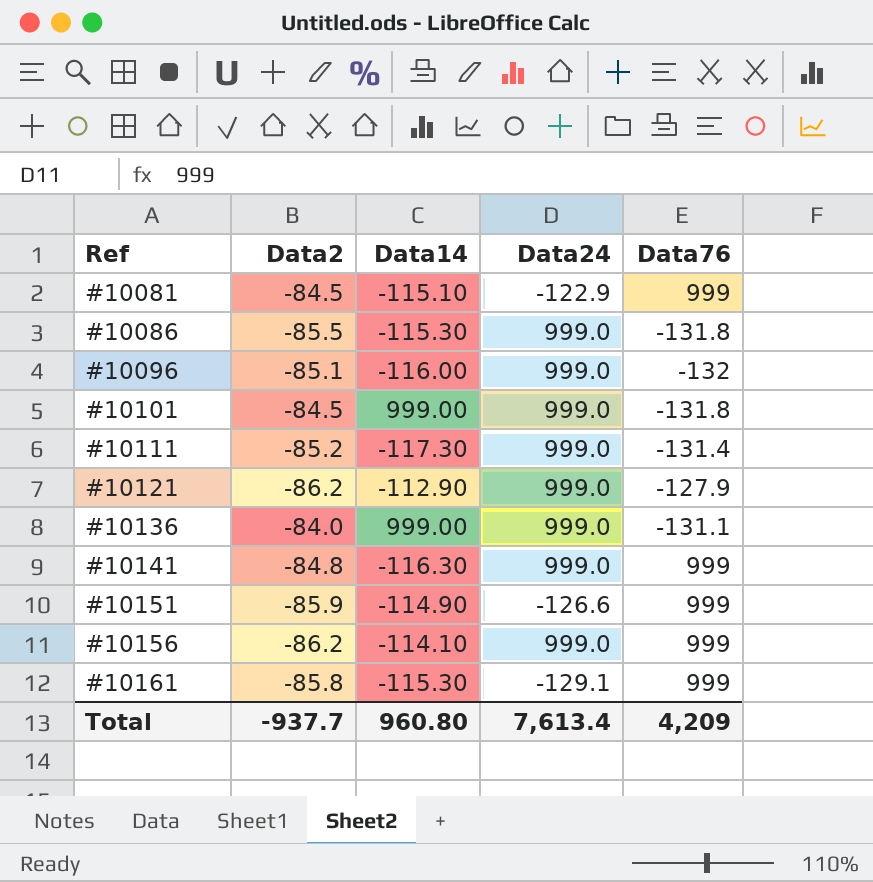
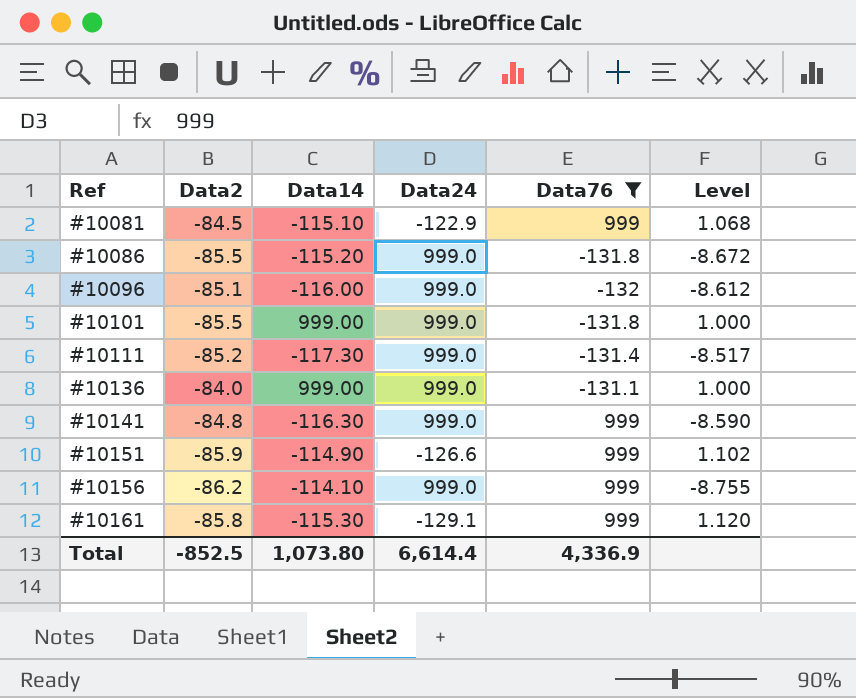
filter: none -> Data76 != -127.9
column Level | formula: none -> [Data24] / [Data14]
#10086 | Data14: -115.30 -> -115.20
#10101 | Data2: -84.5 -> -85.5
Total | Data2: -937.7 -> -852.5
Total | Data14: 960.80 -> 1,073.80
Total | Data24: 7,613.4 -> 6,614.4
Total | Data76: 4,209 -> 4,336.9

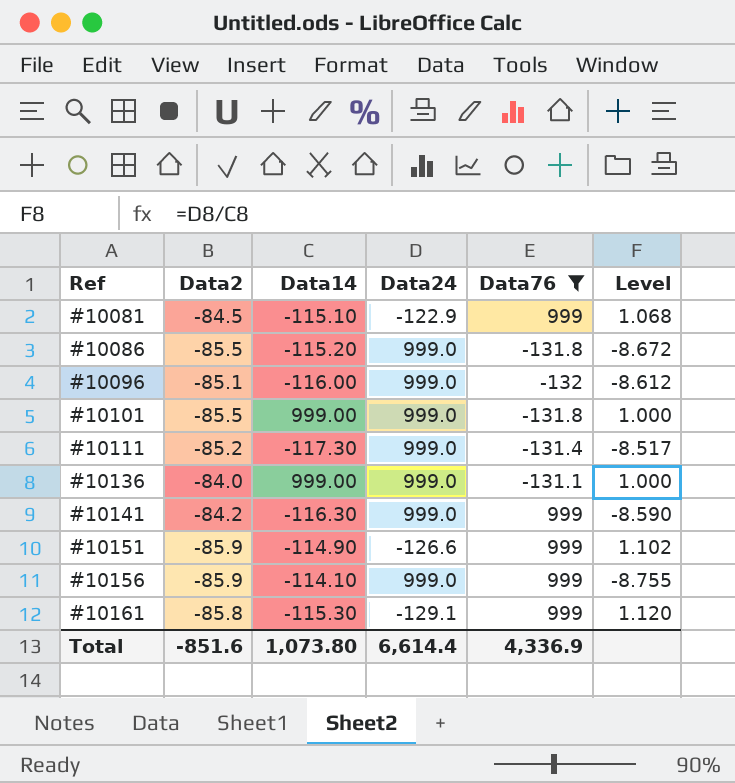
#10141 | Data2: -84.8 -> -84.2
#10156 | Data2: -86.2 -> -85.9
Total | Data2: -852.5 -> -851.6

